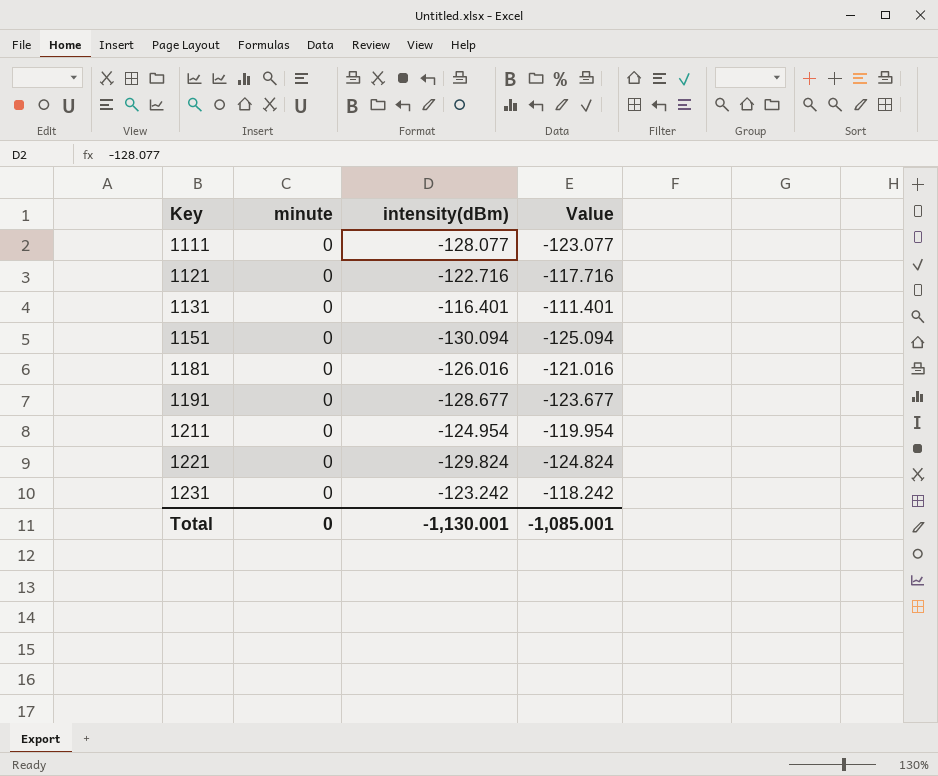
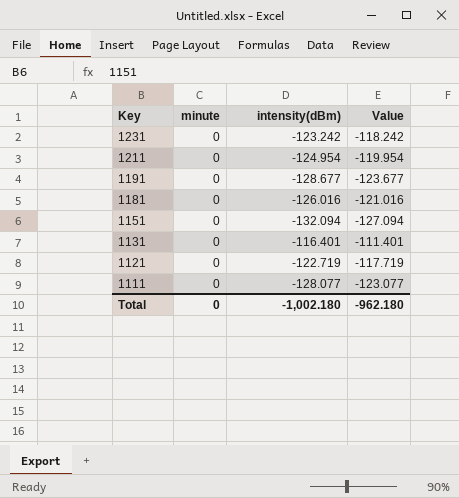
row order: Key ascending -> Key descending
row 1221: 0 | -129.824 | -124.824 -> none
1151 | intensity(dBm): -130.094 -> -132.094
1151 | Value: -125.094 -> -127.094
1121 | intensity(dBm): -122.716 -> -122.719
1121 | Value: -117.716 -> -117.719
Total | intensity(dBm): -1,130.001 -> -1,002.180
Total | Value: -1,085.001 -> -962.180

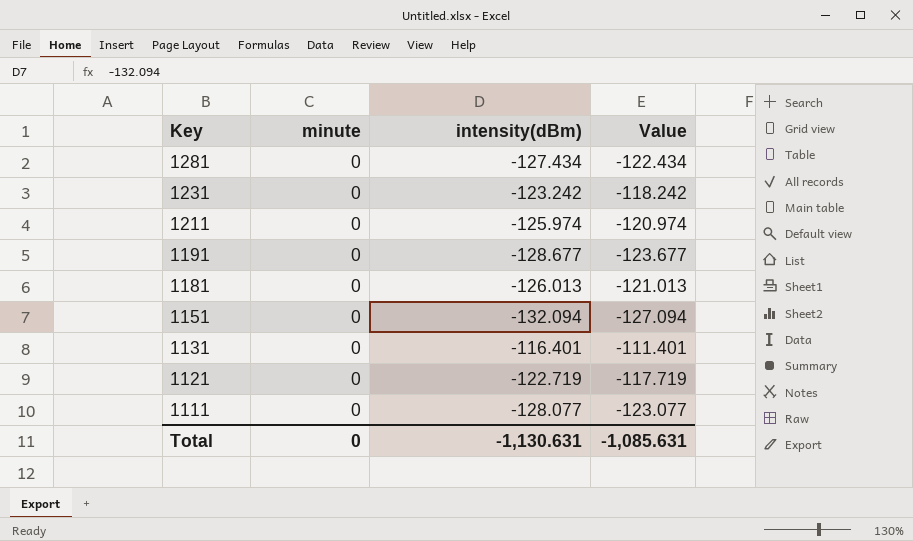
row 1281: none -> 0 | -127.434 | -122.434
1211 | intensity(dBm): -124.954 -> -125.974
1211 | Value: -119.954 -> -120.974
1181 | intensity(dBm): -126.016 -> -126.013
1181 | Value: -121.016 -> -121.013
Total | intensity(dBm): -1,002.180 -> -1,130.631
Total | Value: -962.180 -> -1,085.631

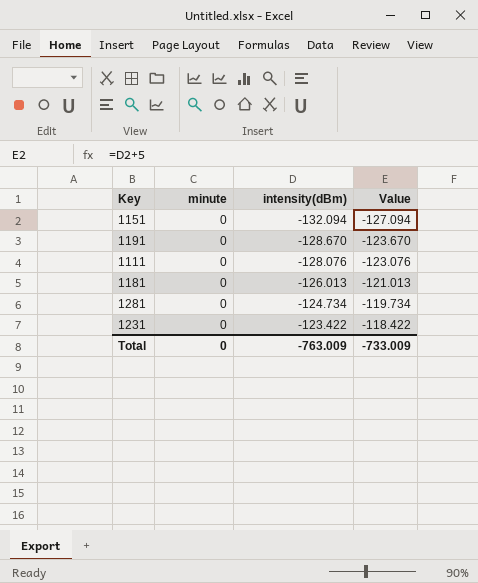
row order: Key descending -> intensity(dBm) ascending
row 1211: 0 | -125.974 | -120.974 -> none
row 1131: 0 | -116.401 | -111.401 -> none
row 1121: 0 | -122.719 | -117.719 -> none
1191 | intensity(dBm): -128.677 -> -128.670
1191 | Value: -123.677 -> -123.670
1111 | intensity(dBm): -128.077 -> -128.076
1111 | Value: -123.077 -> -123.076
1281 | intensity(dBm): -127.434 -> -124.734
1281 | Value: -122.434 -> -119.734
1231 | intensity(dBm): -123.242 -> -123.422
1231 | Value: -118.242 -> -118.422
Total | intensity(dBm): -1,130.631 -> -763.009
Total | Value: -1,085.631 -> -733.009

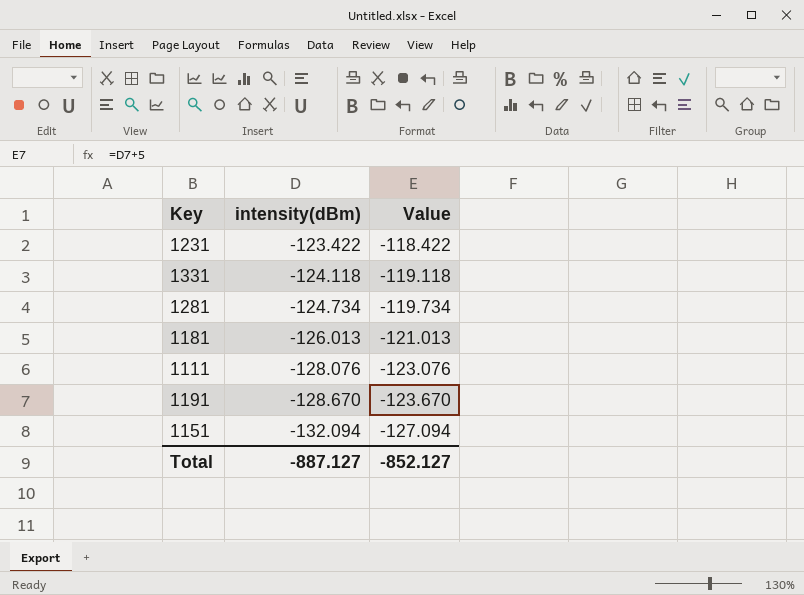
row order: intensity(dBm) ascending -> intensity(dBm) descending
column minute | position: 2 -> none
row 1331: none -> -124.118 | -119.118
Total | intensity(dBm): -763.009 -> -887.127
Total | Value: -733.009 -> -852.127

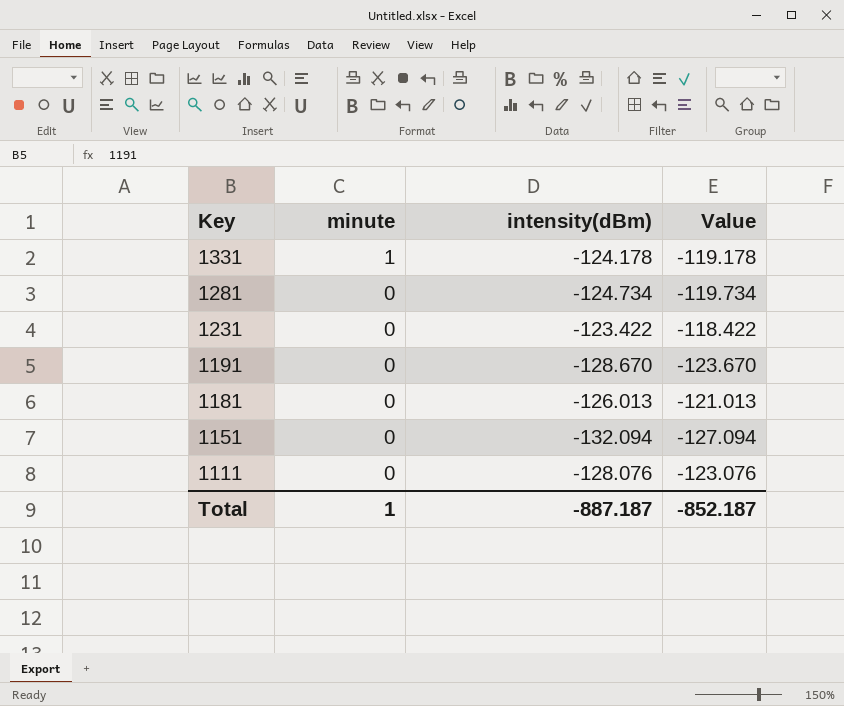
row order: intensity(dBm) descending -> Key descending
column minute | position: none -> 2
1331 | intensity(dBm): -124.118 -> -124.178
1331 | Value: -119.118 -> -119.178
Total | intensity(dBm): -887.127 -> -887.187
Total | Value: -852.127 -> -852.187

